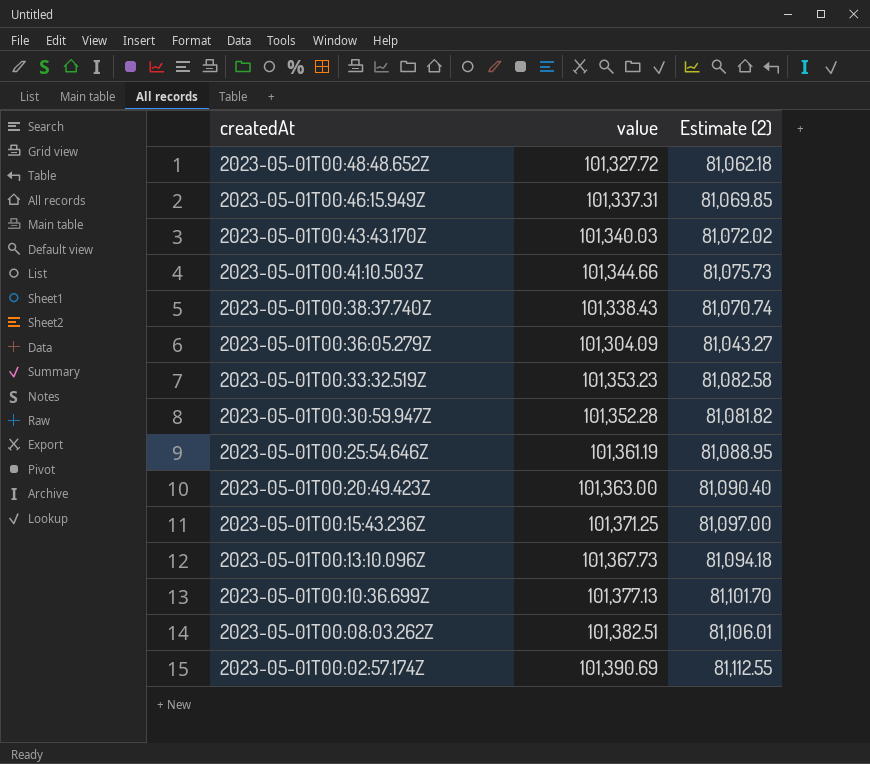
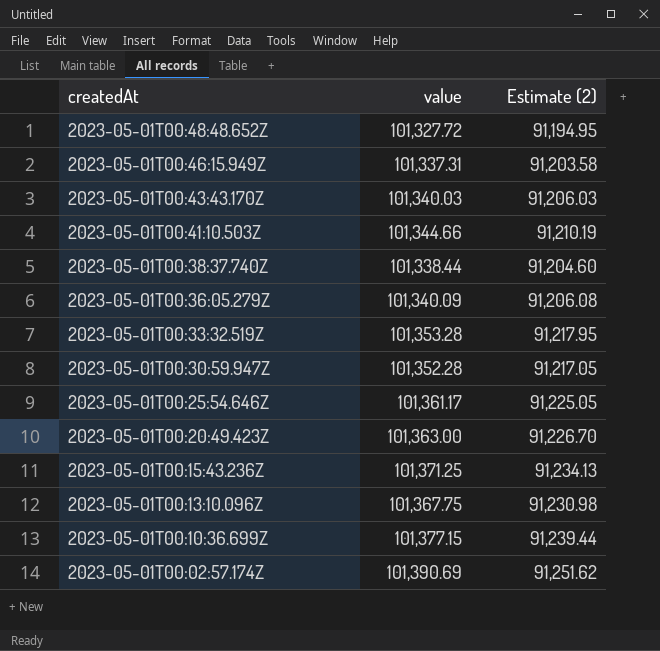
column Estimate (2) | formula: [value] * 0.8 -> [value] * 0.9
row 2023-05-01T00:08:03.262Z: 101,382.51 | 81,106.01 -> none
2023-05-01T00:38:37.740Z | value: 101,338.43 -> 101,338.44
2023-05-01T00:36:05.279Z | value: 101,304.09 -> 101,340.09
2023-05-01T00:33:32.519Z | value: 101,353.23 -> 101,353.28
2023-05-01T00:25:54.646Z | value: 101,361.19 -> 101,361.17
2023-05-01T00:13:10.096Z | value: 101,367.73 -> 101,367.75
2023-05-01T00:10:36.699Z | value: 101,377.13 -> 101,377.15

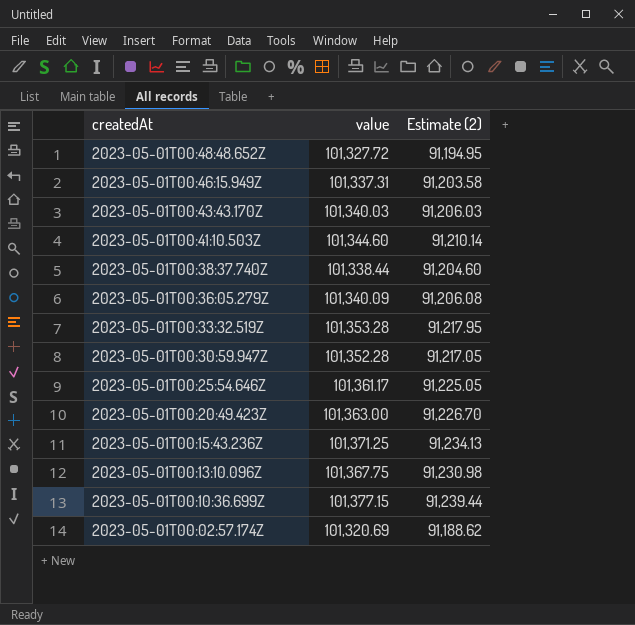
2023-05-01T00:41:10.503Z | value: 101,344.66 -> 101,344.60
2023-05-01T00:41:10.503Z | Estimate (2): 91,210.19 -> 91,210.14
2023-05-01T00:02:57.174Z | value: 101,390.69 -> 101,320.69
2023-05-01T00:02:57.174Z | Estimate (2): 91,251.62 -> 91,188.62

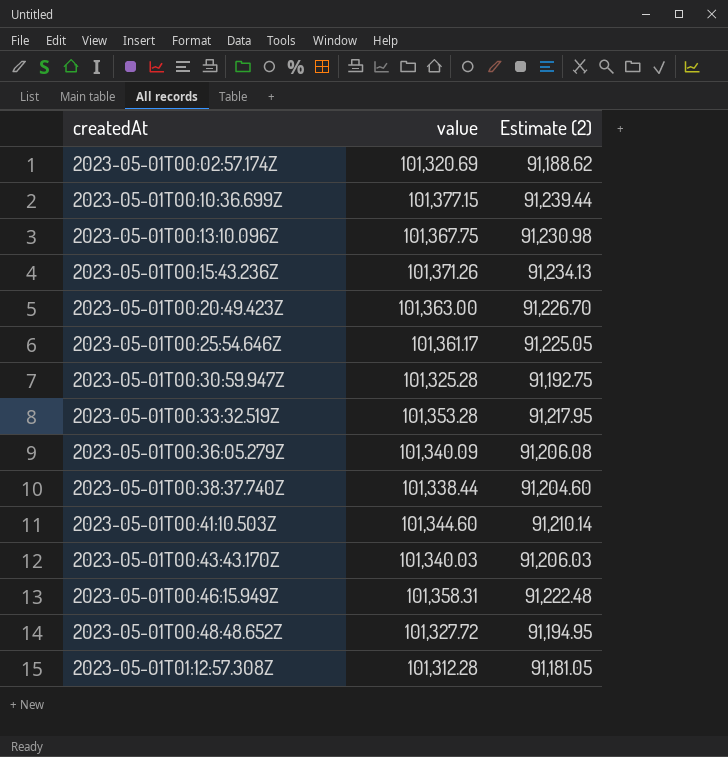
row order: createdAt descending -> createdAt ascending
2023-05-01T00:15:43.236Z | value: 101,371.25 -> 101,371.26
2023-05-01T00:30:59.947Z | value: 101,352.28 -> 101,325.28
2023-05-01T00:30:59.947Z | Estimate (2): 91,217.05 -> 91,192.75
2023-05-01T00:46:15.949Z | value: 101,337.31 -> 101,358.31
2023-05-01T00:46:15.949Z | Estimate (2): 91,203.58 -> 91,222.48
row 2023-05-01T01:12:57.308Z: none -> 101,312.28 | 91,181.05

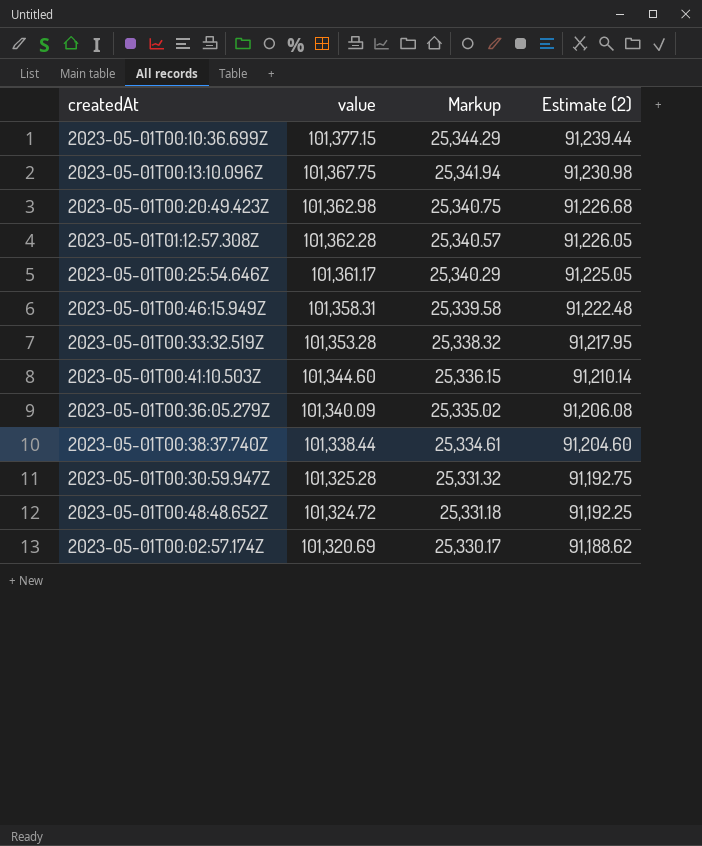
row order: createdAt ascending -> value descending
column Markup | formula: none -> [value] * 0.25
row 2023-05-01T00:15:43.236Z: 101,371.26 | 91,234.13 -> none
row 2023-05-01T00:43:43.170Z: 101,340.03 | 91,206.03 -> none
2023-05-01T00:20:49.423Z | value: 101,363.00 -> 101,362.98
2023-05-01T00:20:49.423Z | Estimate (2): 91,226.70 -> 91,226.68
2023-05-01T01:12:57.308Z | value: 101,312.28 -> 101,362.28
2023-05-01T01:12:57.308Z | Estimate (2): 91,181.05 -> 91,226.05
2023-05-01T00:48:48.652Z | value: 101,327.72 -> 101,324.72
2023-05-01T00:48:48.652Z | Estimate (2): 91,194.95 -> 91,192.25

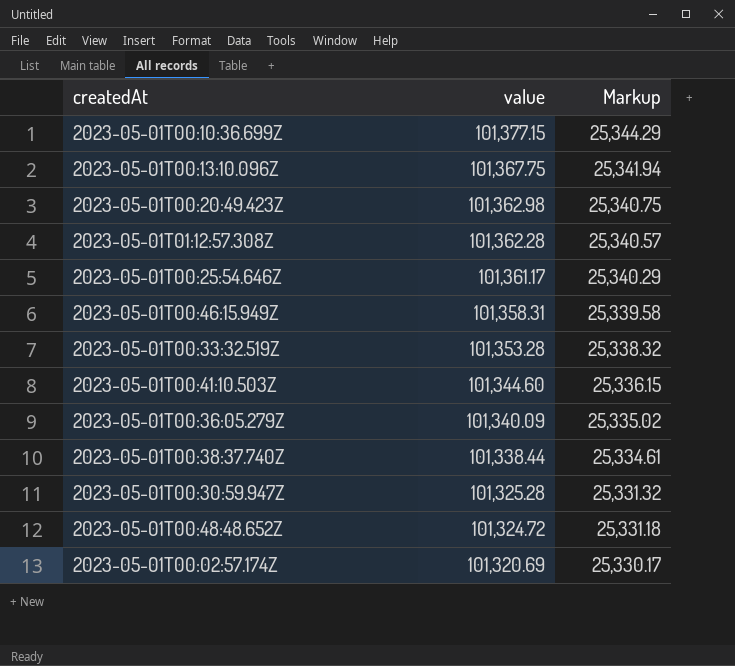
column Estimate (2) | formula: [value] * 0.9 -> none

